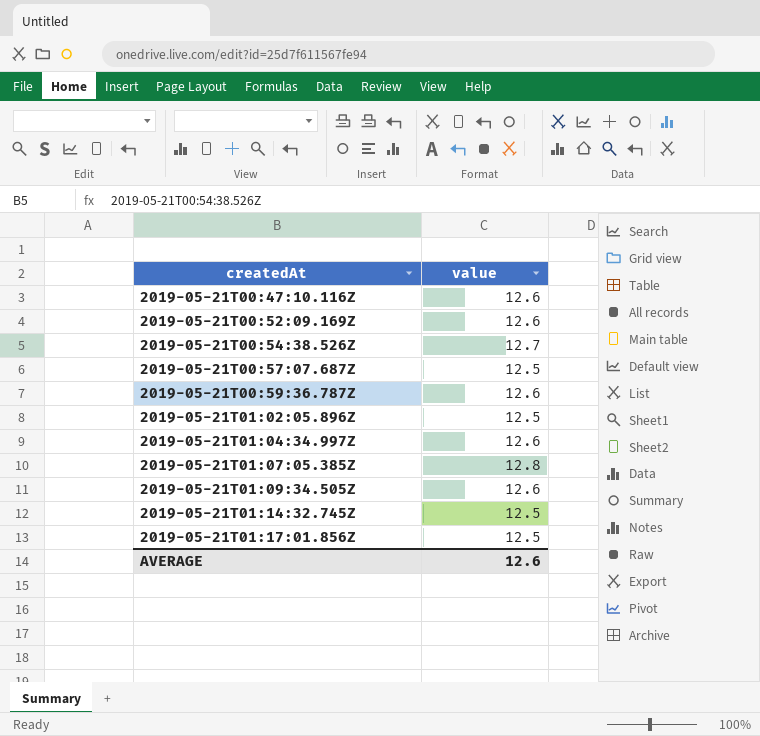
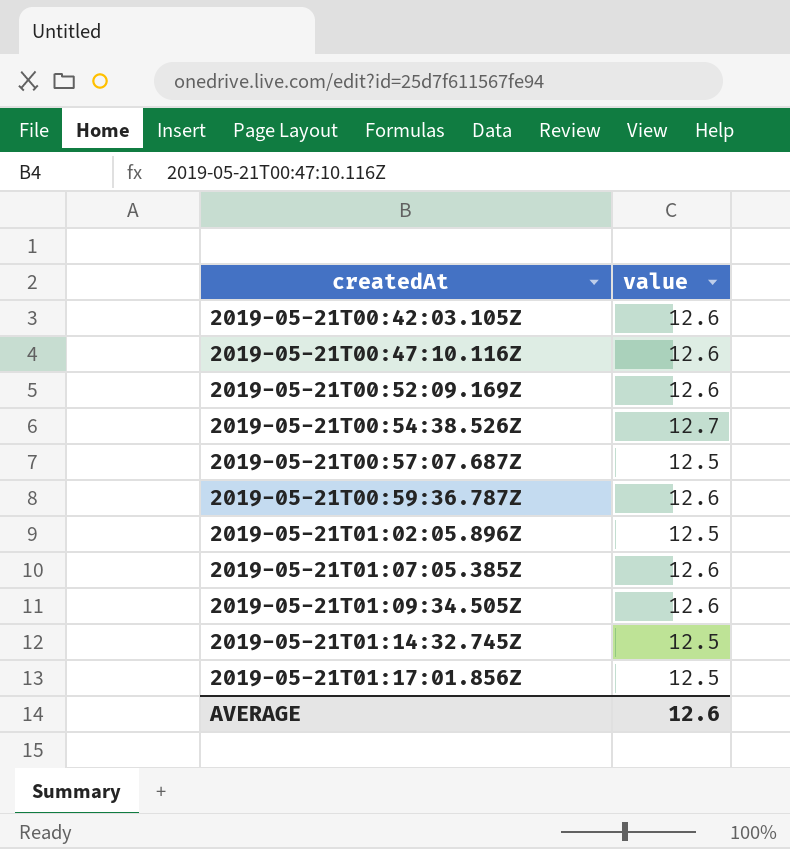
row 2019-05-21T01:04:34.997Z: 12.6 -> none
row 2019-05-21T00:42:03.105Z: none -> 12.6
2019-05-21T01:07:05.385Z | value: 12.8 -> 12.6

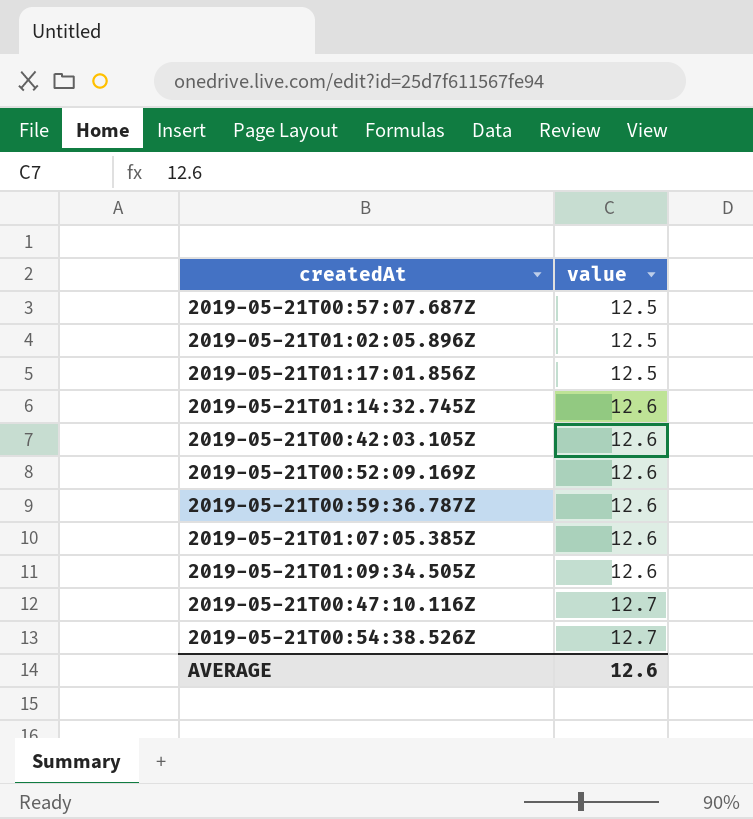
row order: createdAt ascending -> value ascending
2019-05-21T01:14:32.745Z | value: 12.5 -> 12.6
2019-05-21T00:47:10.116Z | value: 12.6 -> 12.7

